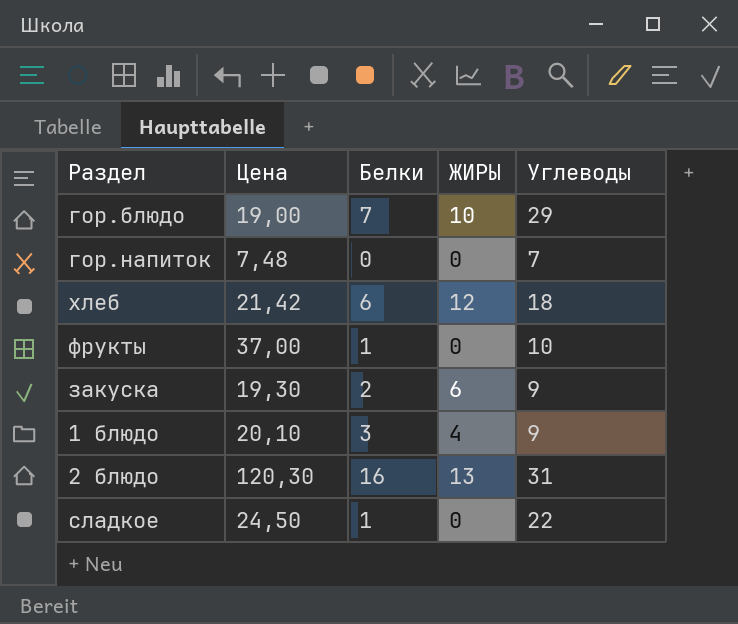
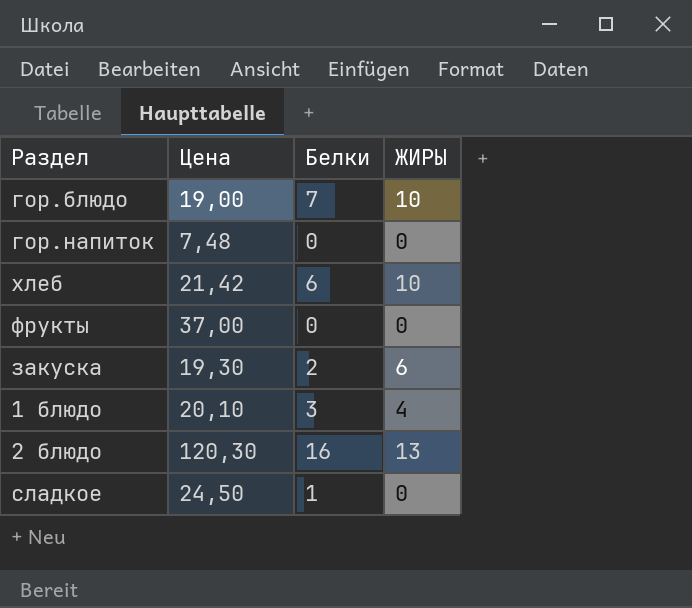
column Углеводы | position: 5 -> none
хлеб | ЖИРЫ: 12 -> 10
фрукты | Белки: 1 -> 0

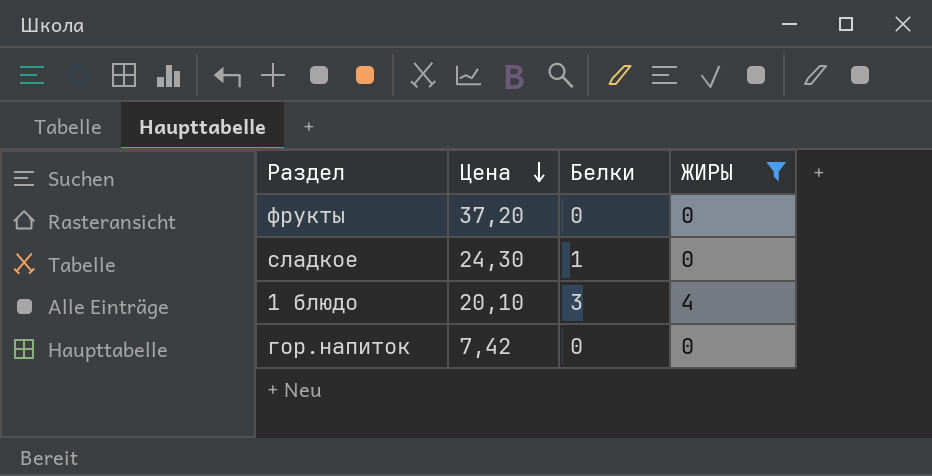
filter: none -> ЖИРЫ <= 4
row order: none -> Цена descending
фрукты | Цена: 37,00 -> 37,20
сладкое | Цена: 24,50 -> 24,30
гор.напиток | Цена: 7,48 -> 7,42

